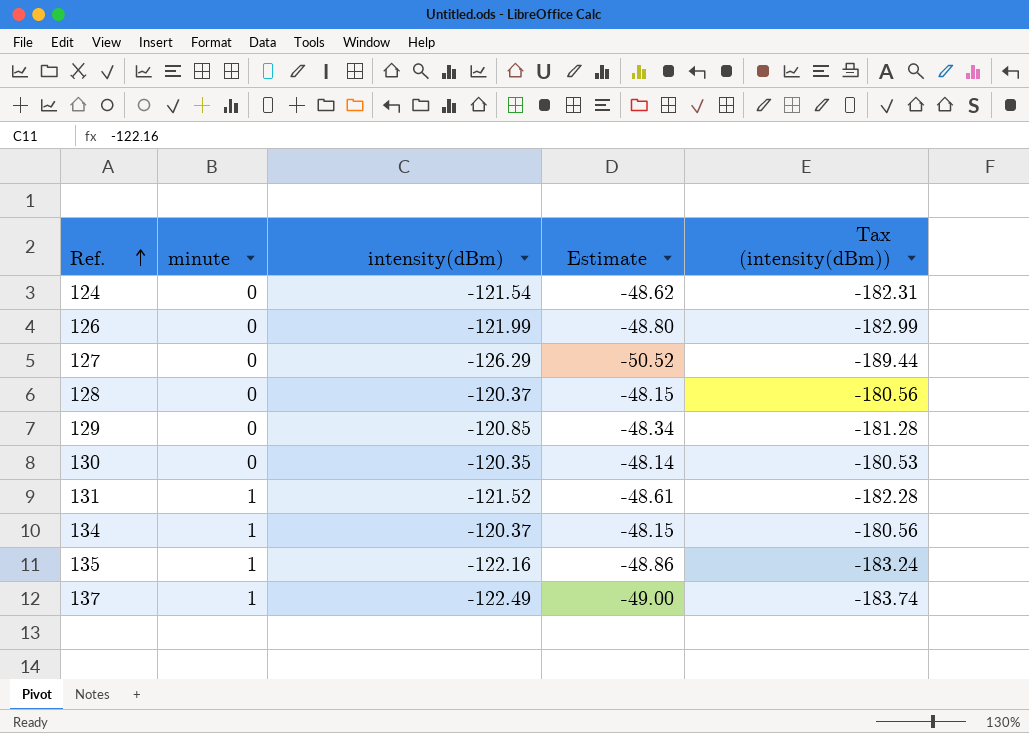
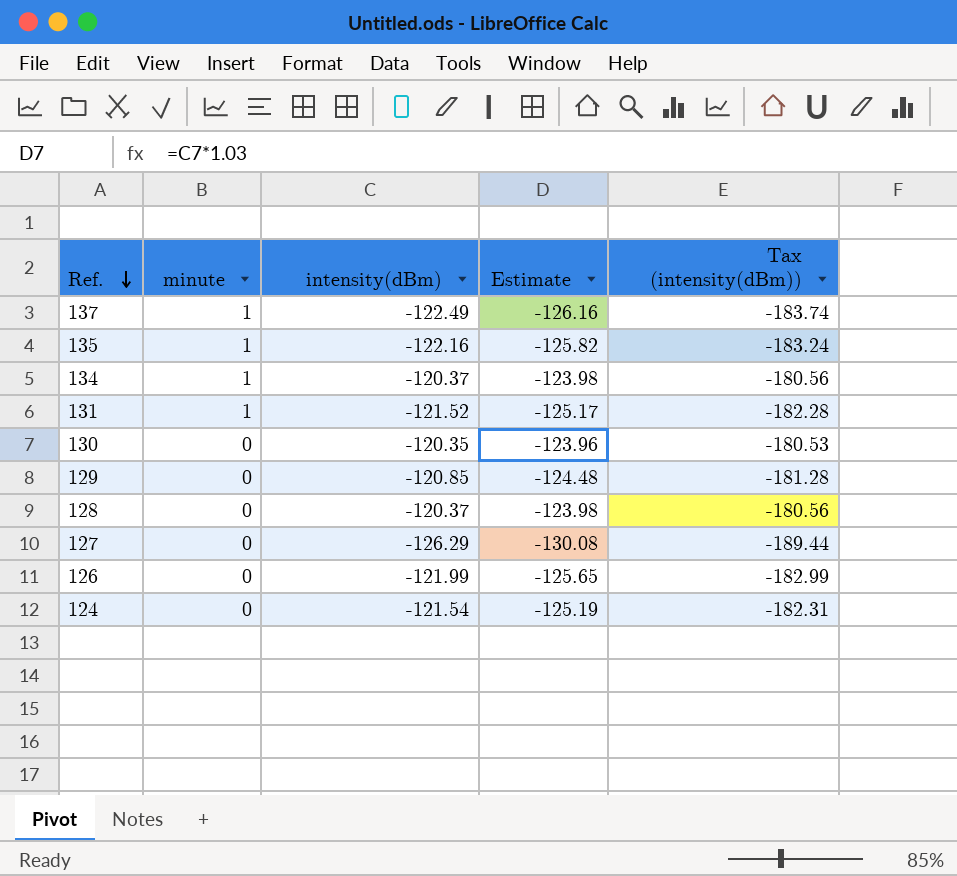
row order: Ref. ascending -> Ref. descending
column Estimate | formula: [intensity(dBm)] * 0.4 -> [intensity(dBm)] * 1.03

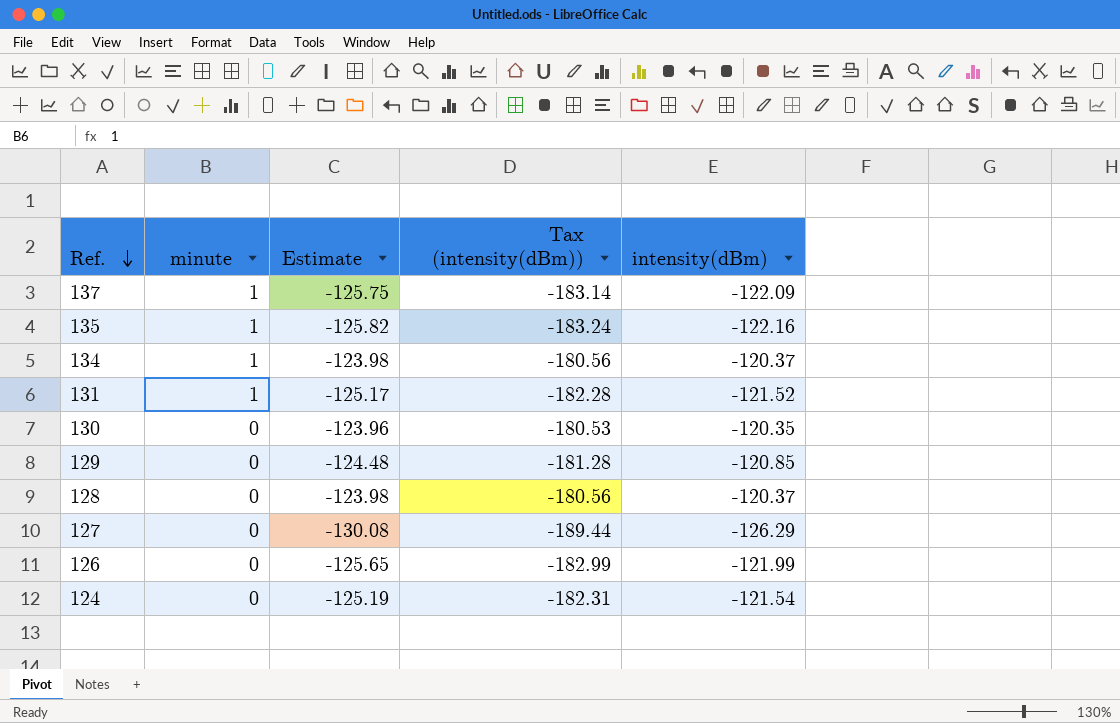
column intensity(dBm) | position: 3 -> 5
137 | Estimate: -126.16 -> -125.75
137 | Tax (intensity(dBm)): -183.74 -> -183.14
137 | intensity(dBm): -122.49 -> -122.09

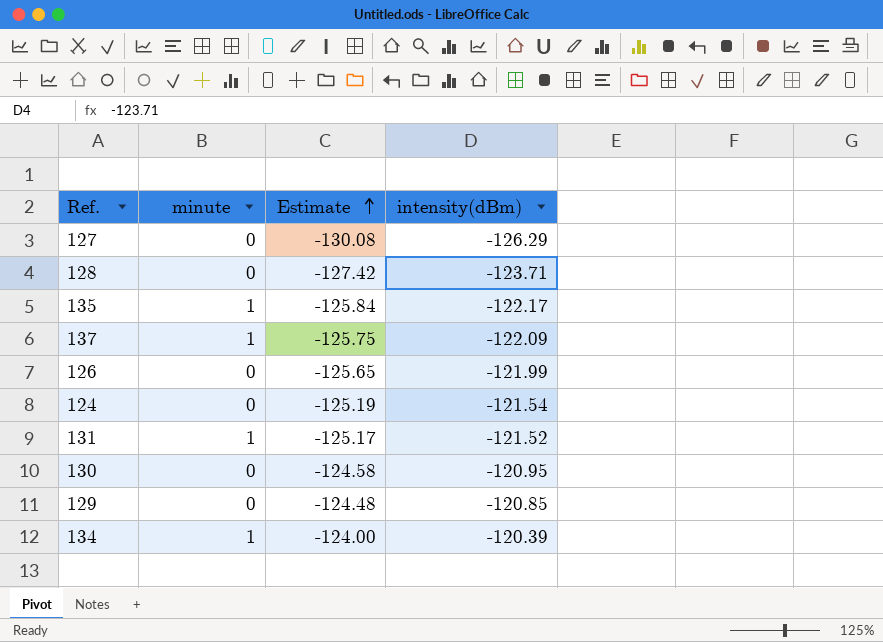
row order: Ref. descending -> Estimate ascending
column Tax (intensity(dBm)) | formula: [intensity(dBm)] * 1.5 -> none
128 | Estimate: -123.98 -> -127.42
128 | intensity(dBm): -120.37 -> -123.71
135 | Estimate: -125.82 -> -125.84
135 | intensity(dBm): -122.16 -> -122.17
130 | Estimate: -123.96 -> -124.58
130 | intensity(dBm): -120.35 -> -120.95
134 | Estimate: -123.98 -> -124.00
134 | intensity(dBm): -120.37 -> -120.39

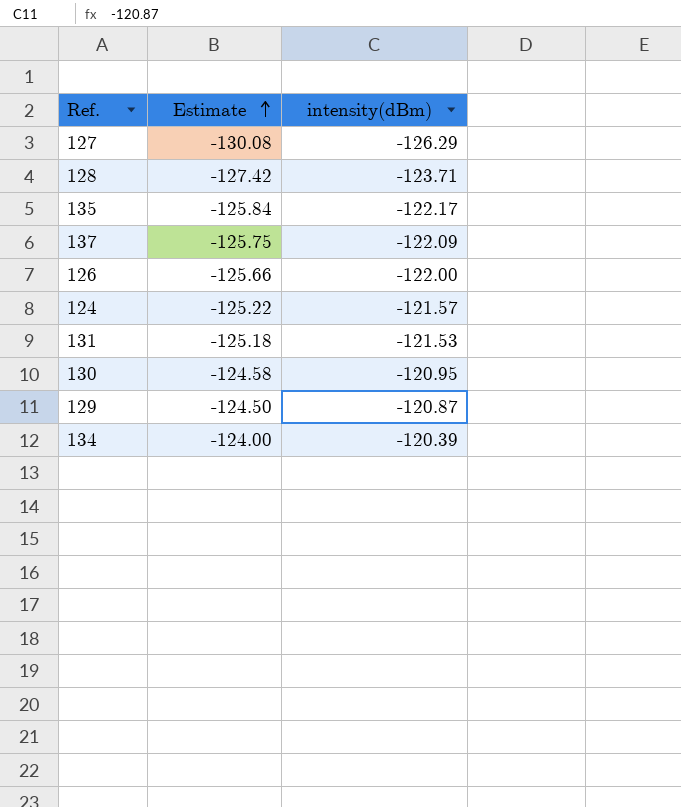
column minute | position: 2 -> none
126 | Estimate: -125.65 -> -125.66
126 | intensity(dBm): -121.99 -> -122.00
124 | Estimate: -125.19 -> -125.22
124 | intensity(dBm): -121.54 -> -121.57
131 | Estimate: -125.17 -> -125.18
131 | intensity(dBm): -121.52 -> -121.53
129 | Estimate: -124.48 -> -124.50
129 | intensity(dBm): -120.85 -> -120.87

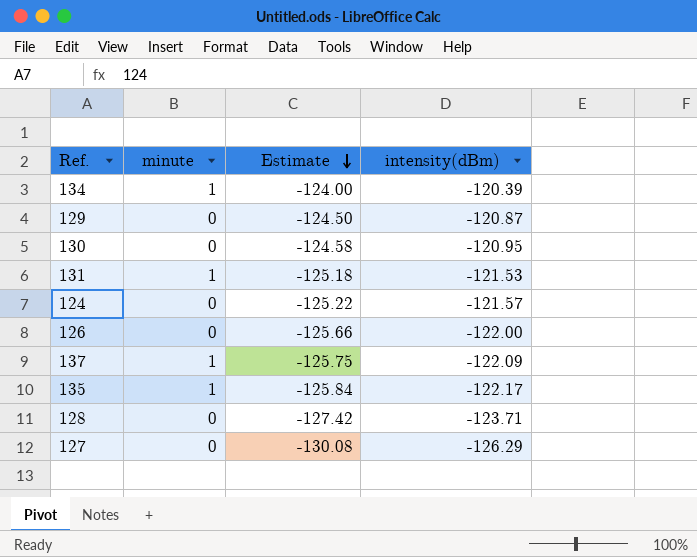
row order: Estimate ascending -> Estimate descending
column minute | position: none -> 2

